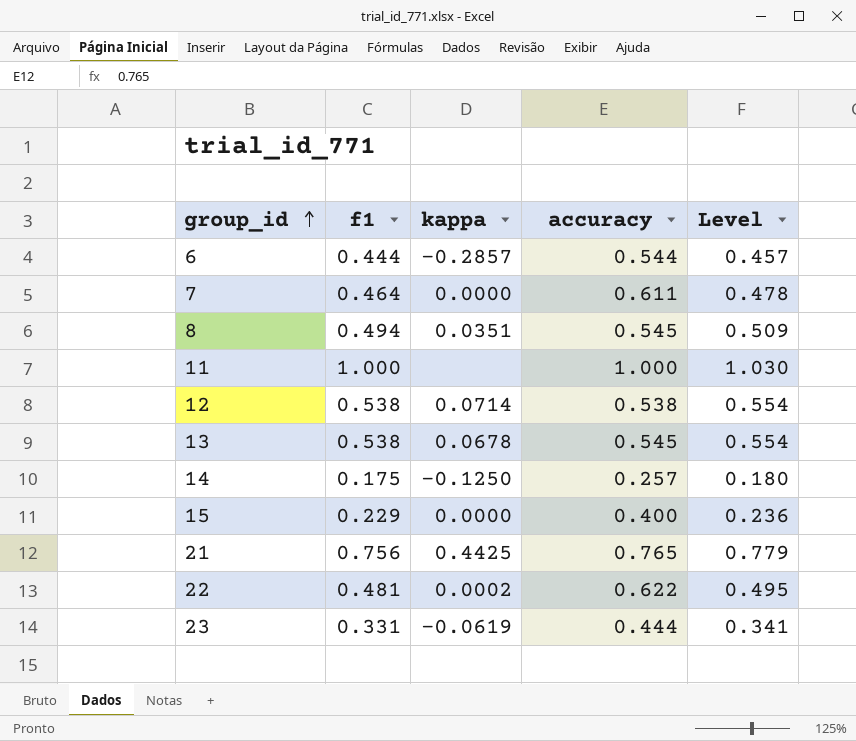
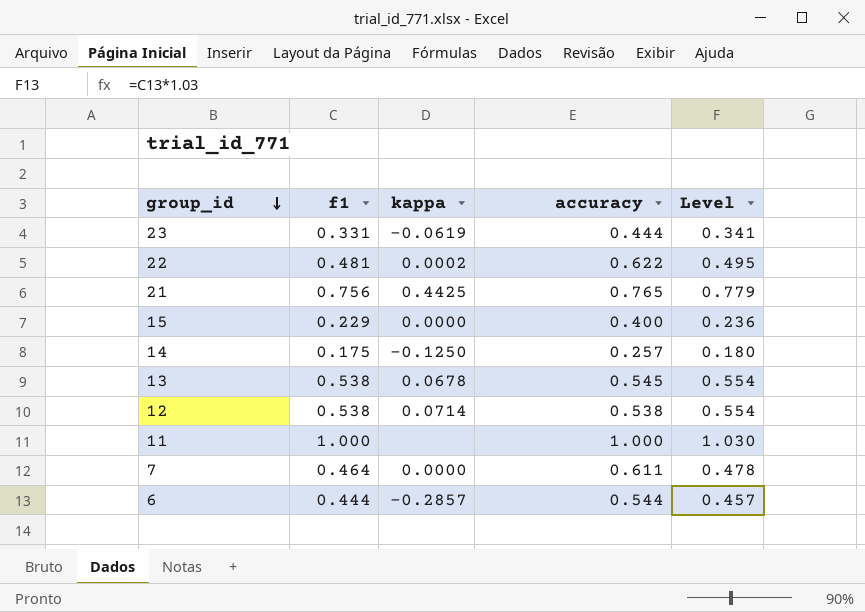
row order: group_id ascending -> group_id descending
row 8: 0.494 | 0.0351 | 0.545 | 0.509 -> none

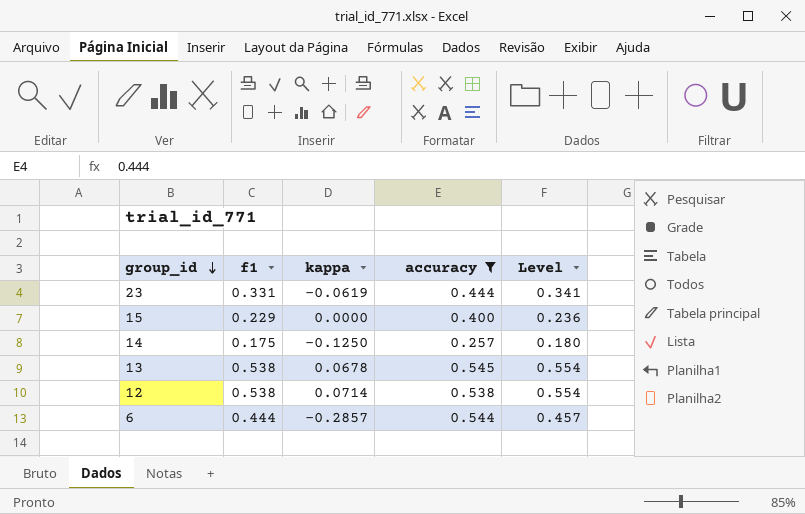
filter: none -> accuracy <= 0.545

